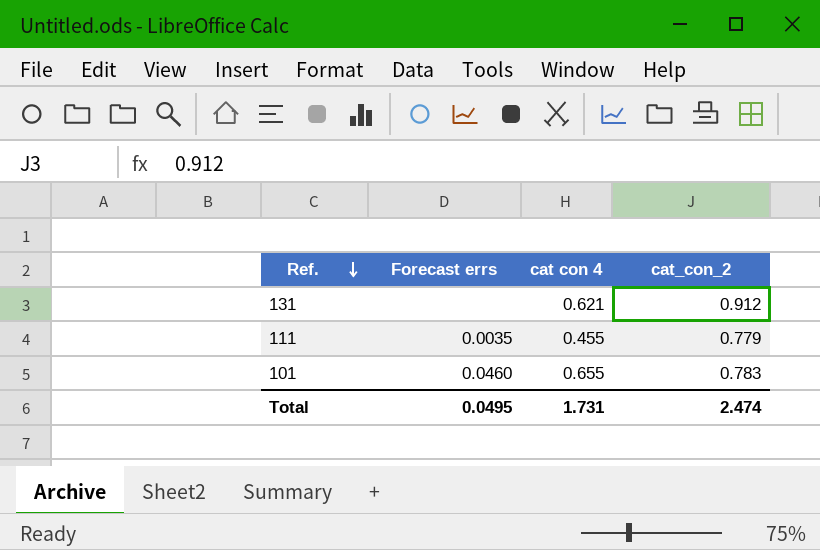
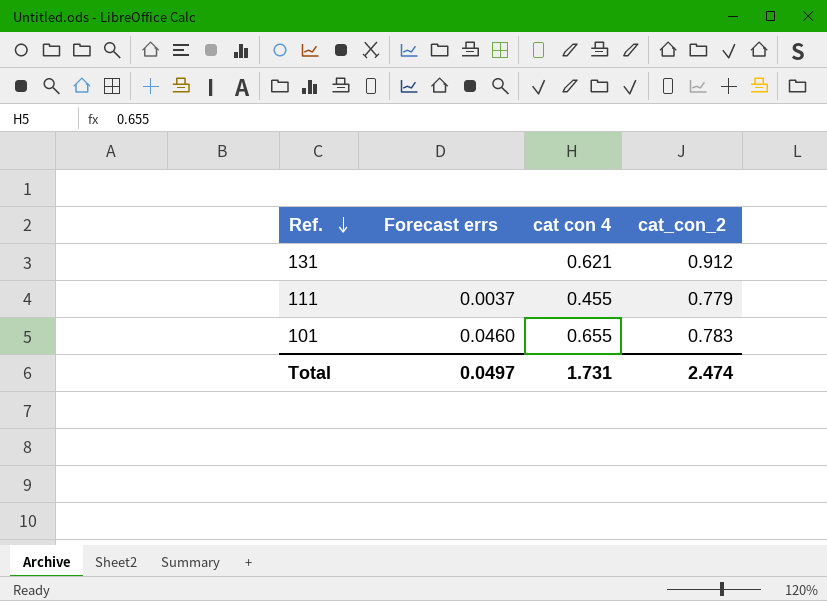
111 | Forecast errs: 0.0035 -> 0.0037
Total | Forecast errs: 0.0495 -> 0.0497

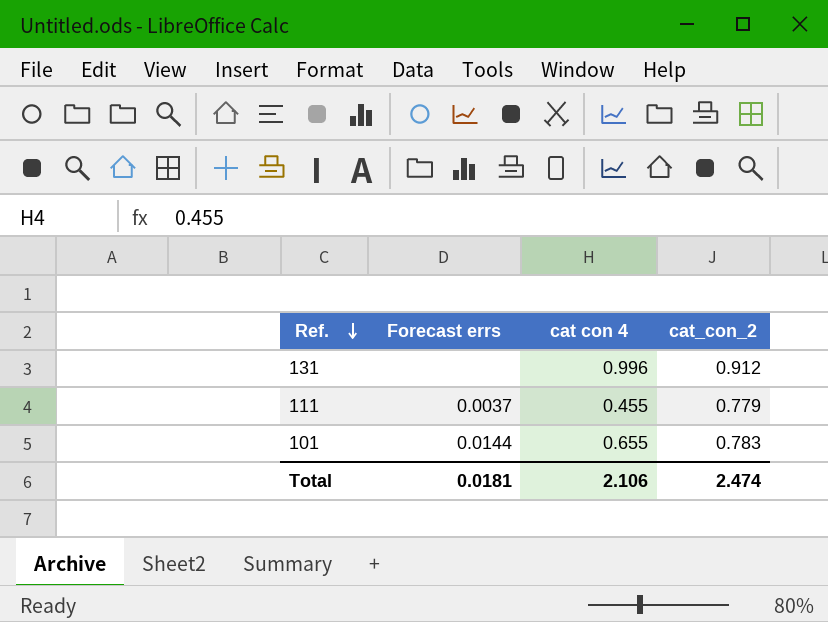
131 | cat con 4: 0.621 -> 0.996
101 | Forecast errs: 0.0460 -> 0.0144
Total | Forecast errs: 0.0497 -> 0.0181
Total | cat con 4: 1.731 -> 2.106

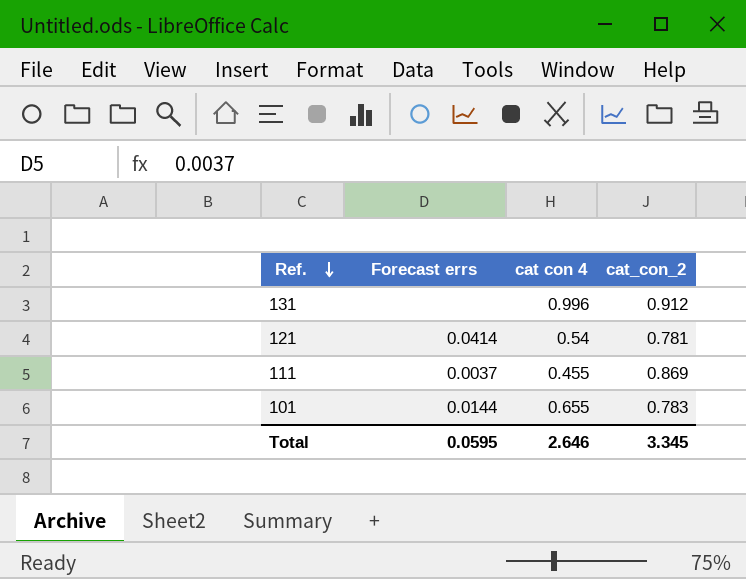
row 121: none -> 0.0414 | 0.54 | 0.781
111 | cat_con_2: 0.779 -> 0.869
Total | Forecast errs: 0.0181 -> 0.0595
Total | cat con 4: 2.106 -> 2.646
Total | cat_con_2: 2.474 -> 3.345

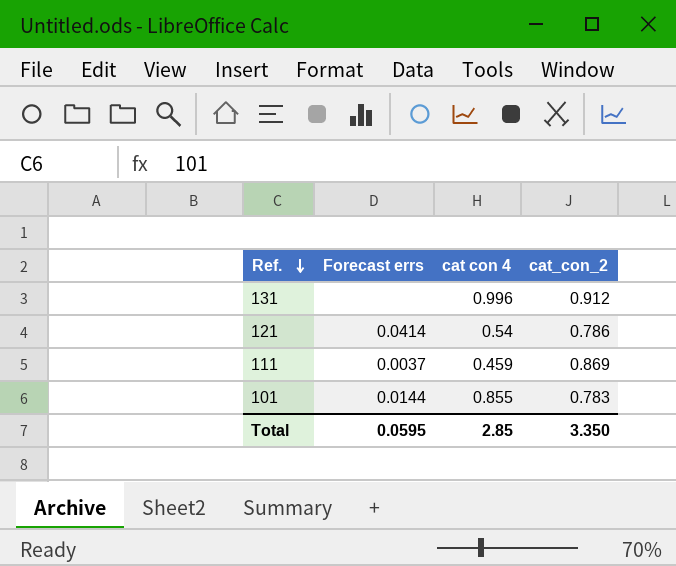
121 | cat_con_2: 0.781 -> 0.786
111 | cat con 4: 0.455 -> 0.459
101 | cat con 4: 0.655 -> 0.855
Total | cat con 4: 2.646 -> 2.85
Total | cat_con_2: 3.345 -> 3.350

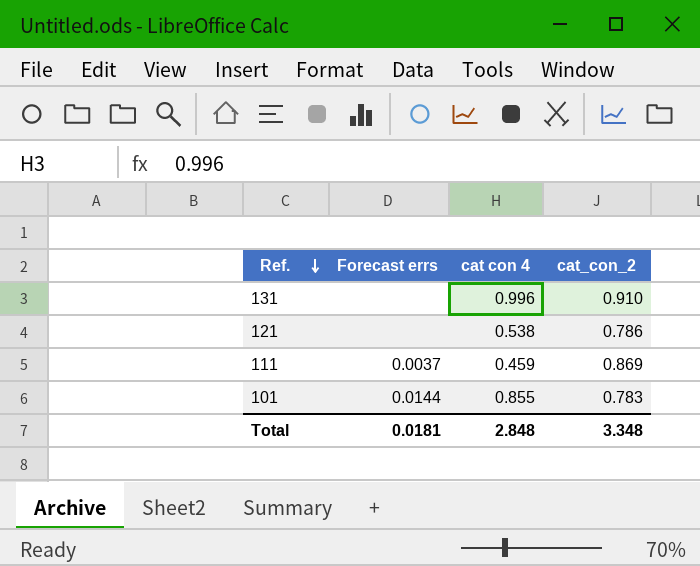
131 | cat_con_2: 0.912 -> 0.910
121 | Forecast errs: 0.0414 -> none
121 | cat con 4: 0.54 -> 0.538
Total | Forecast errs: 0.0595 -> 0.0181
Total | cat con 4: 2.85 -> 2.848
Total | cat_con_2: 3.350 -> 3.348

